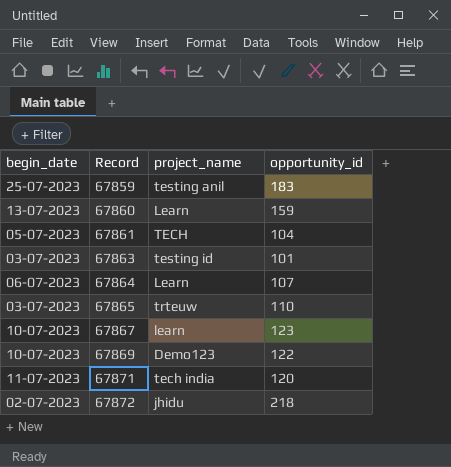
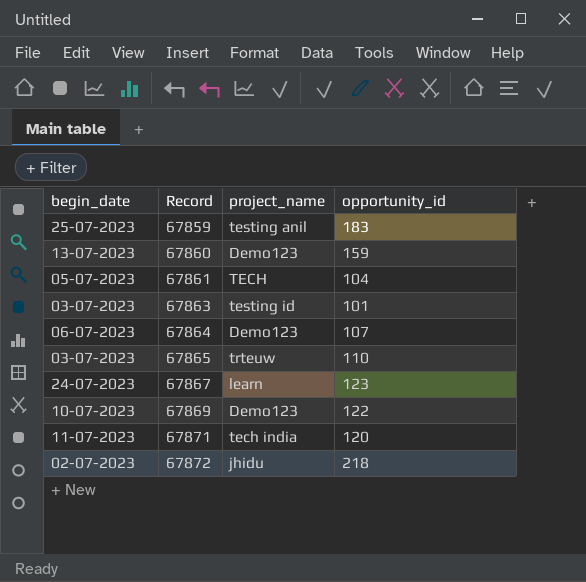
67860 | project_name: Learn -> Demo123
67864 | project_name: Learn -> Demo123
67867 | begin_date: 10-07-2023 -> 24-07-2023

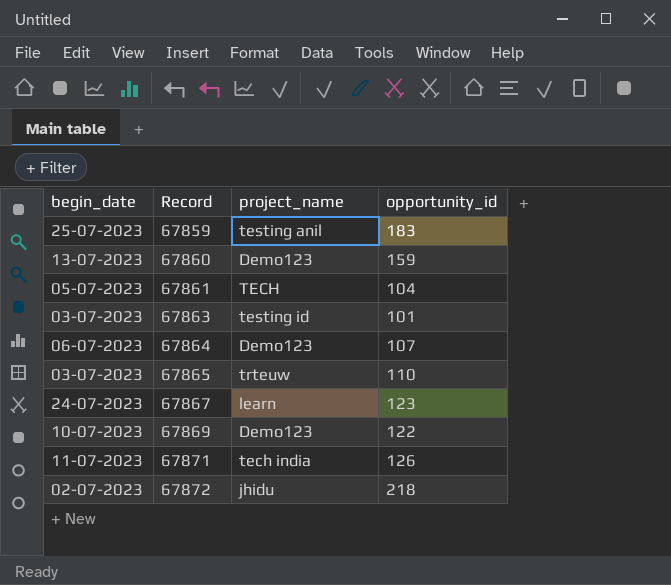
67871 | opportunity_id: 120 -> 126

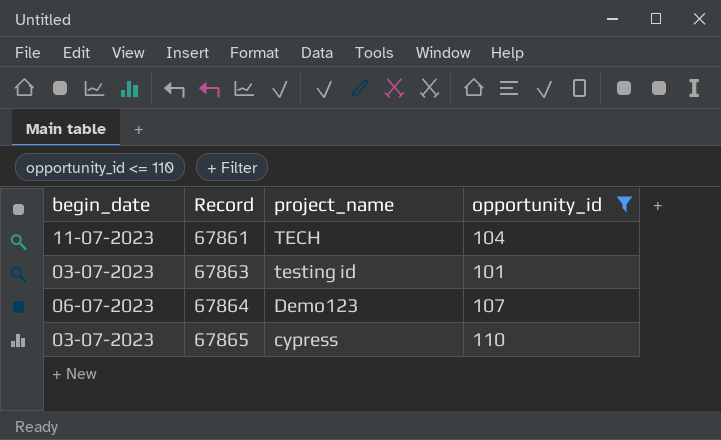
filter: none -> opportunity_id <= 110
67861 | begin_date: 05-07-2023 -> 11-07-2023
67865 | project_name: trteuw -> cypress

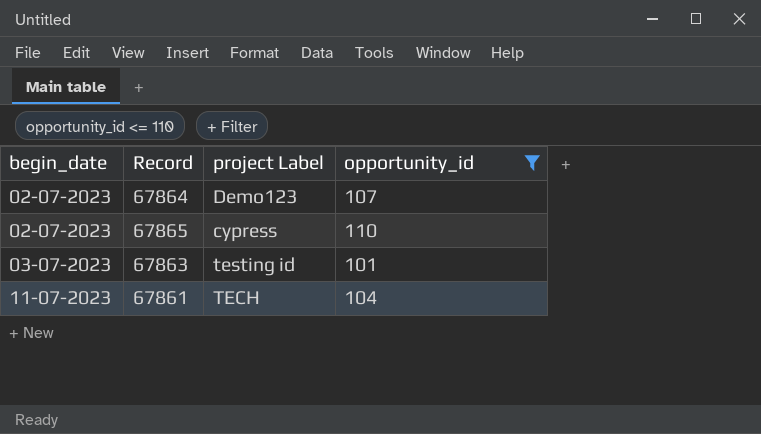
row order: Record ascending -> begin_date ascending
column name: project_name -> project Label
67864 | begin_date: 06-07-2023 -> 02-07-2023
67865 | begin_date: 03-07-2023 -> 02-07-2023

